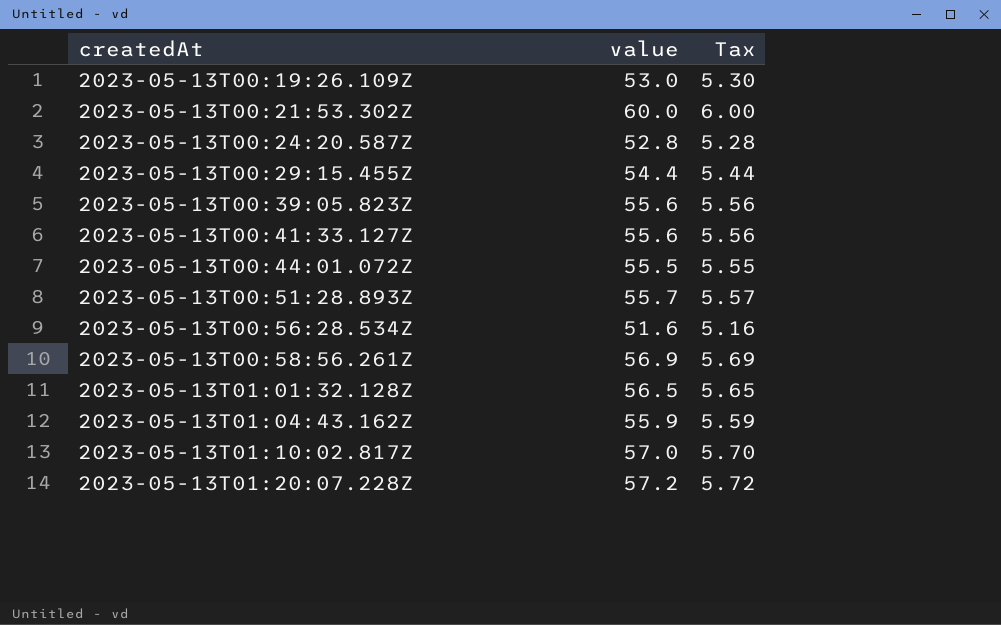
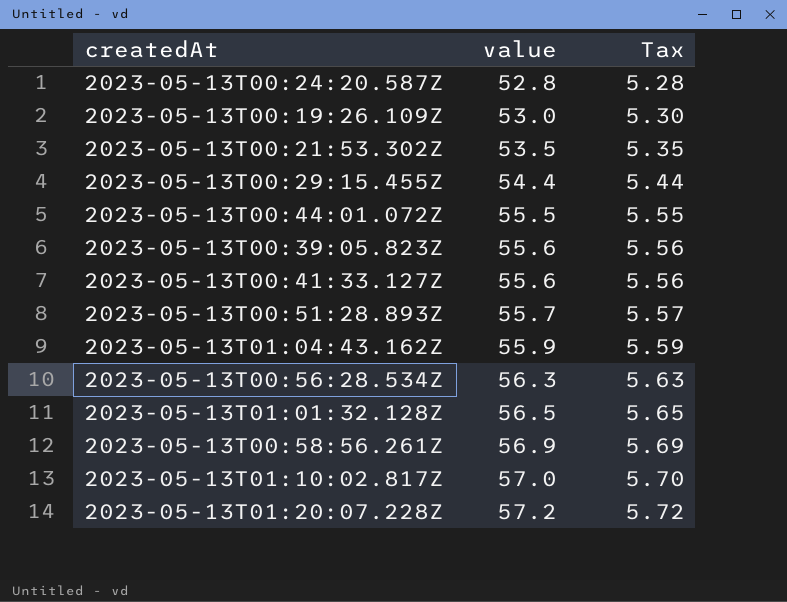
row order: createdAt ascending -> value ascending
2023-05-13T00:21:53.302Z | value: 60.0 -> 53.5
2023-05-13T00:21:53.302Z | Tax: 6.00 -> 5.35
2023-05-13T00:56:28.534Z | value: 51.6 -> 56.3
2023-05-13T00:56:28.534Z | Tax: 5.16 -> 5.63

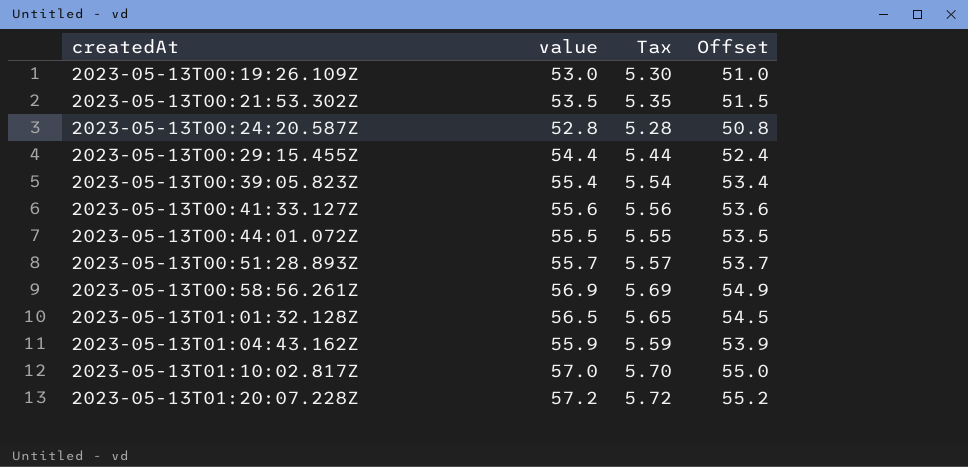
row order: value ascending -> createdAt ascending
column Offset | formula: none -> [value] - 2
row 2023-05-13T00:56:28.534Z: 56.3 | 5.63 -> none
2023-05-13T00:39:05.823Z | value: 55.6 -> 55.4
2023-05-13T00:39:05.823Z | Tax: 5.56 -> 5.54

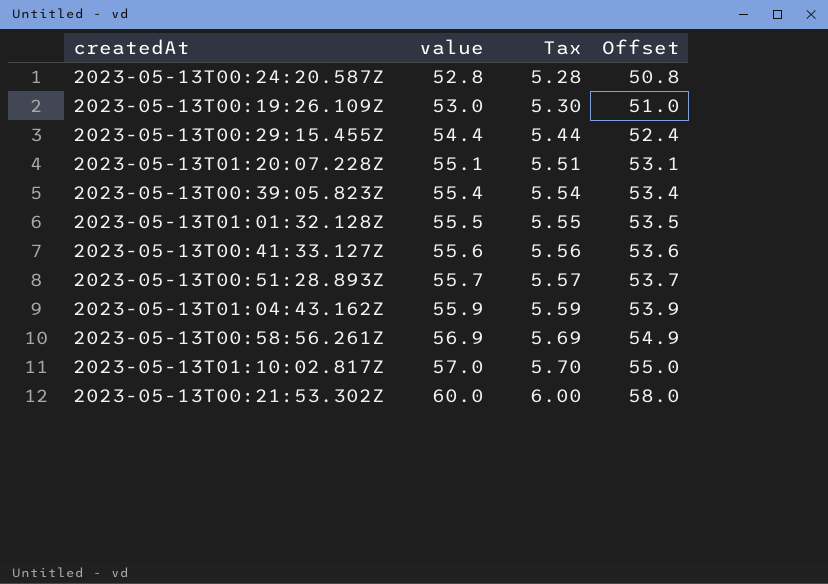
row order: createdAt ascending -> value ascending
row 2023-05-13T00:44:01.072Z: 55.5 | 5.55 | 53.5 -> none
2023-05-13T01:20:07.228Z | value: 57.2 -> 55.1
2023-05-13T01:20:07.228Z | Tax: 5.72 -> 5.51
2023-05-13T01:20:07.228Z | Offset: 55.2 -> 53.1
2023-05-13T01:01:32.128Z | value: 56.5 -> 55.5
2023-05-13T01:01:32.128Z | Tax: 5.65 -> 5.55
2023-05-13T01:01:32.128Z | Offset: 54.5 -> 53.5
2023-05-13T00:21:53.302Z | value: 53.5 -> 60.0
2023-05-13T00:21:53.302Z | Tax: 5.35 -> 6.00
2023-05-13T00:21:53.302Z | Offset: 51.5 -> 58.0

